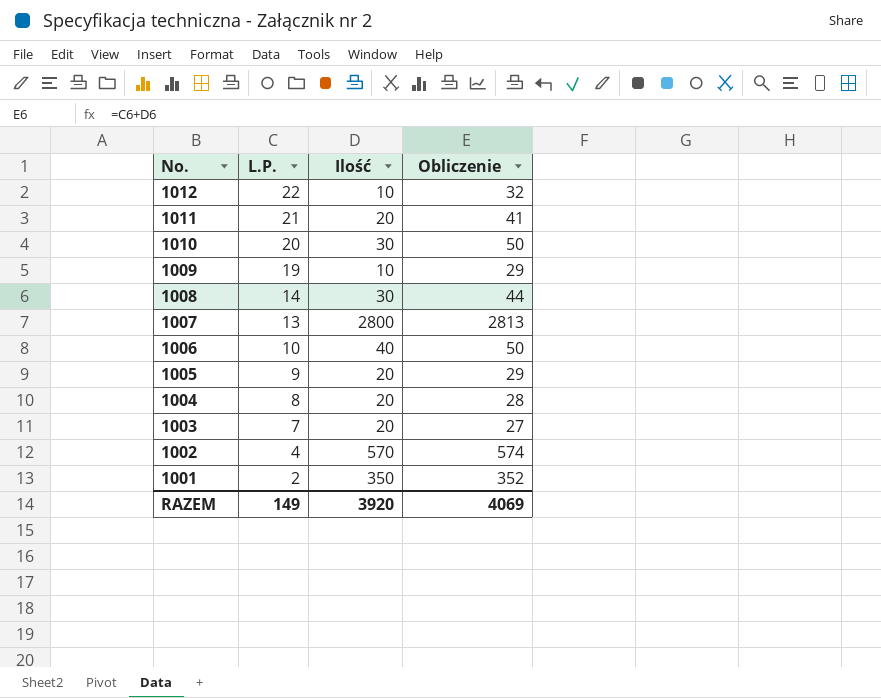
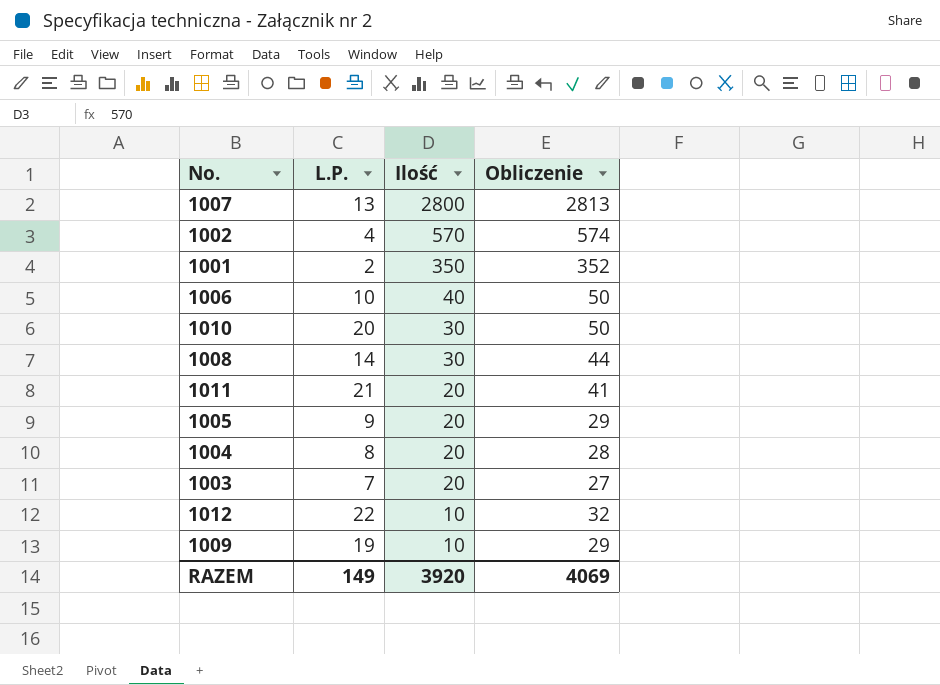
row order: No. descending -> Ilość descending

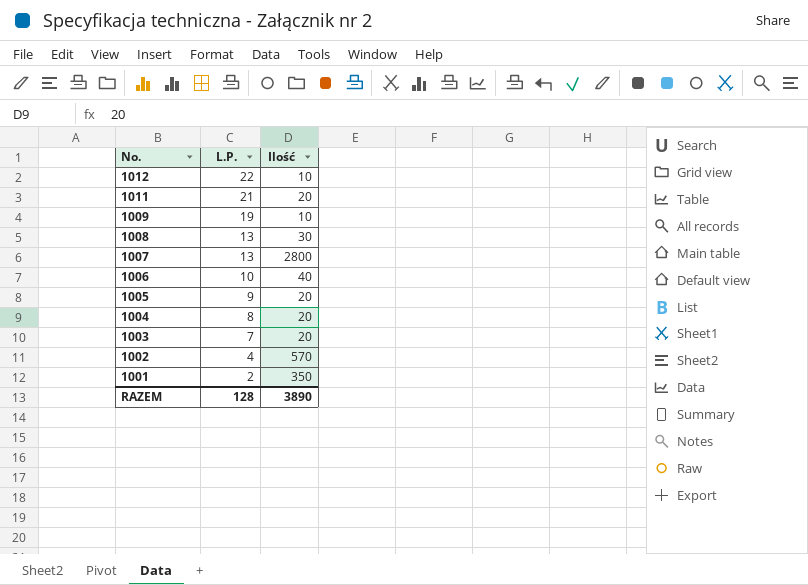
row order: Ilość descending -> No. descending
column Obliczenie | formula: [L.P.] + [Ilość] -> none
row 1010: 20 | 30 | 50 -> none
1008 | L.P.: 14 -> 13
RAZEM | L.P.: 149 -> 128
RAZEM | Ilość: 3920 -> 3890

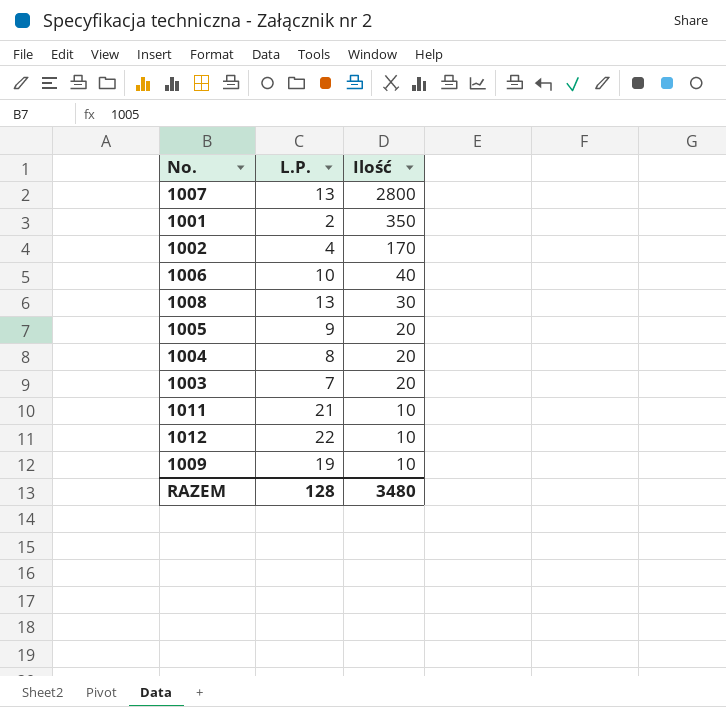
row order: No. descending -> Ilość descending
1002 | Ilość: 570 -> 170
1011 | Ilość: 20 -> 10
RAZEM | Ilość: 3890 -> 3480

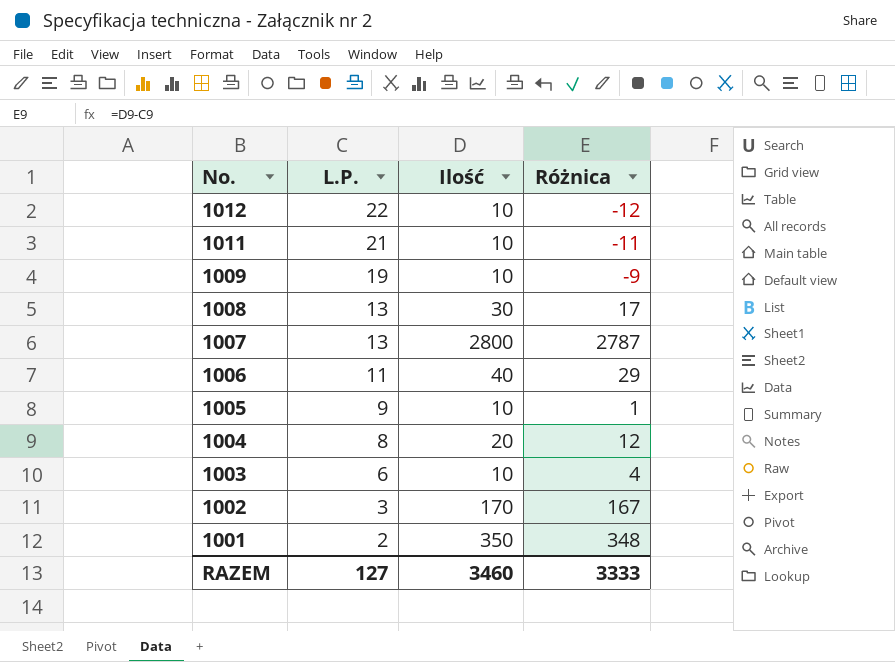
row order: Ilość descending -> No. descending
column Różnica | formula: none -> [Ilość] - [L.P.]
1006 | L.P.: 10 -> 11
1005 | Ilość: 20 -> 10
1003 | L.P.: 7 -> 6
1003 | Ilość: 20 -> 10
1002 | L.P.: 4 -> 3
RAZEM | L.P.: 128 -> 127
RAZEM | Ilość: 3480 -> 3460

